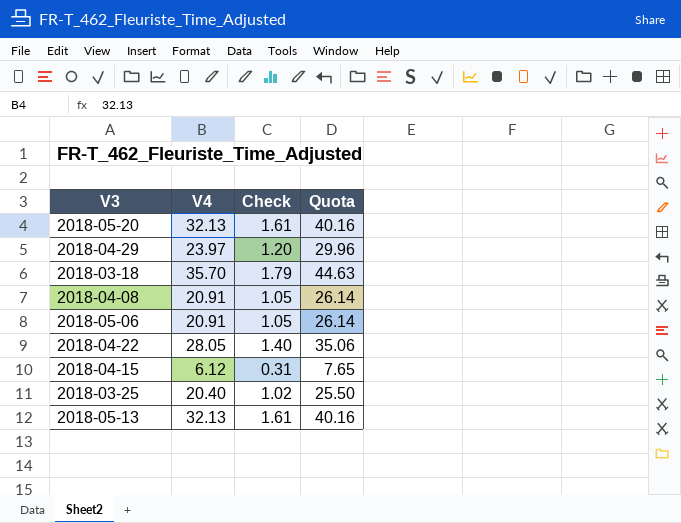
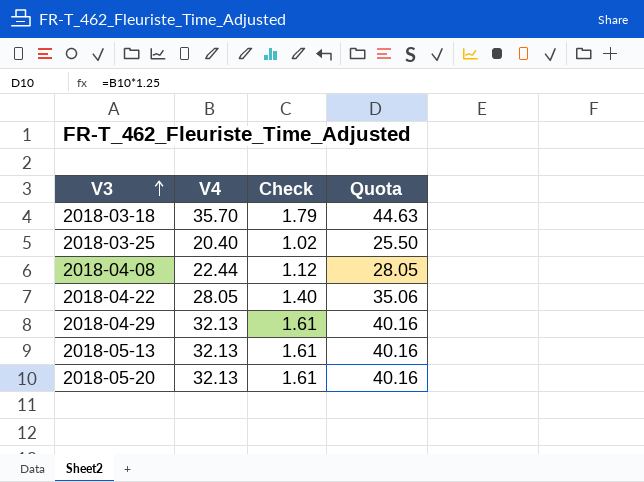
row order: none -> V3 ascending
row 2018-05-06: 20.91 | 1.05 | 26.14 -> none
row 2018-04-15: 6.12 | 0.31 | 7.65 -> none
2018-04-08 | V4: 20.91 -> 22.44
2018-04-08 | Check: 1.05 -> 1.12
2018-04-08 | Quota: 26.14 -> 28.05
2018-04-29 | V4: 23.97 -> 32.13
2018-04-29 | Check: 1.20 -> 1.61
2018-04-29 | Quota: 29.96 -> 40.16

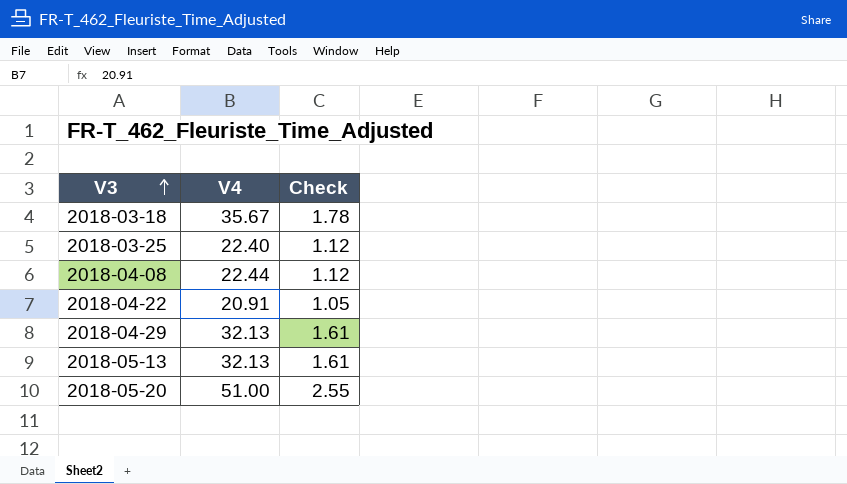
column Quota | formula: [V4] * 1.25 -> none
2018-03-18 | V4: 35.70 -> 35.67
2018-03-18 | Check: 1.79 -> 1.78
2018-03-25 | V4: 20.40 -> 22.40
2018-03-25 | Check: 1.02 -> 1.12
2018-04-22 | V4: 28.05 -> 20.91
2018-04-22 | Check: 1.40 -> 1.05
2018-05-20 | V4: 32.13 -> 51.00
2018-05-20 | Check: 1.61 -> 2.55

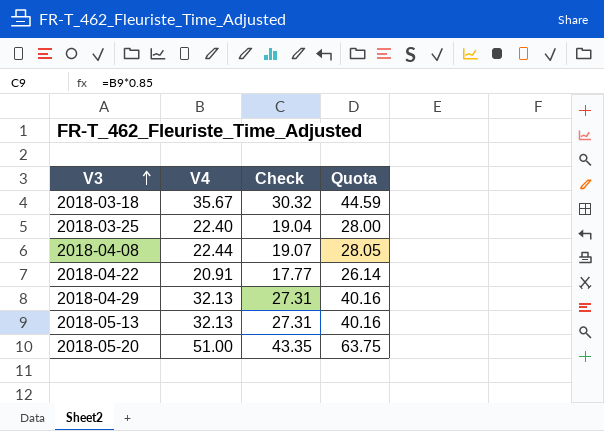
column Check | formula: [V4] * 0.05 -> [V4] * 0.85
column Quota | formula: none -> [V4] * 1.25

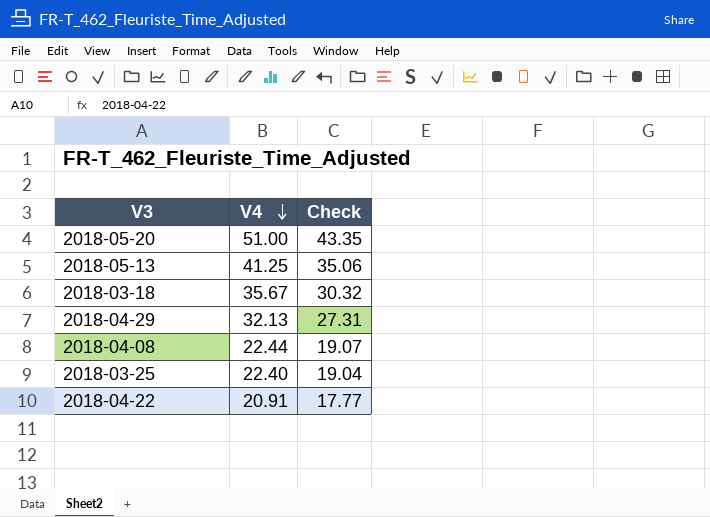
row order: V3 ascending -> V4 descending
column Quota | formula: [V4] * 1.25 -> none
2018-05-13 | V4: 32.13 -> 41.25
2018-05-13 | Check: 27.31 -> 35.06

